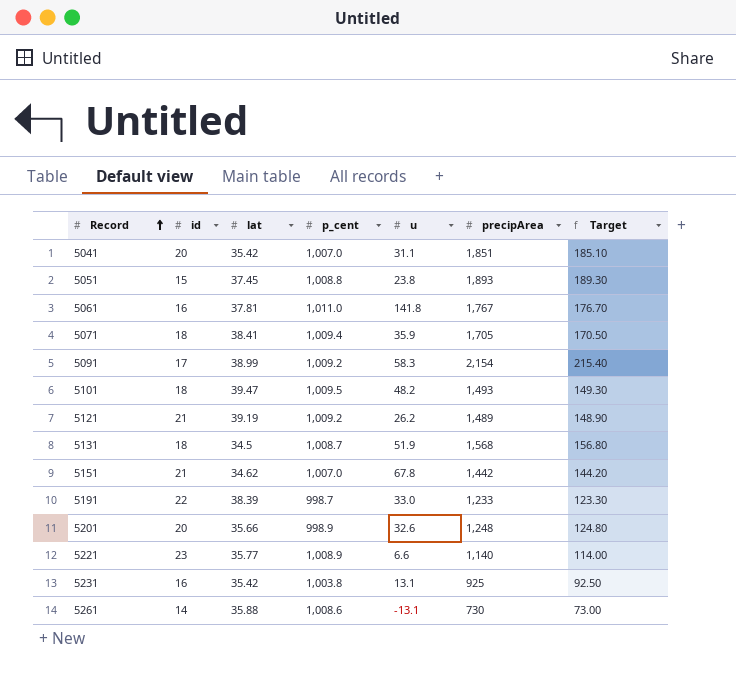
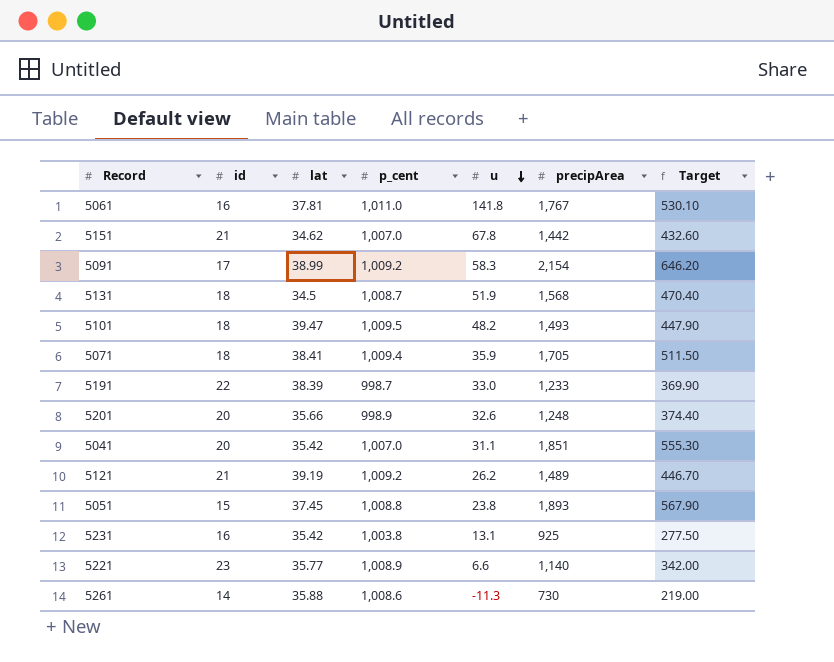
row order: Record ascending -> u descending
column Target | formula: [precipArea] * 0.1 -> [precipArea] * 0.3
5261 | u: -13.1 -> -11.3

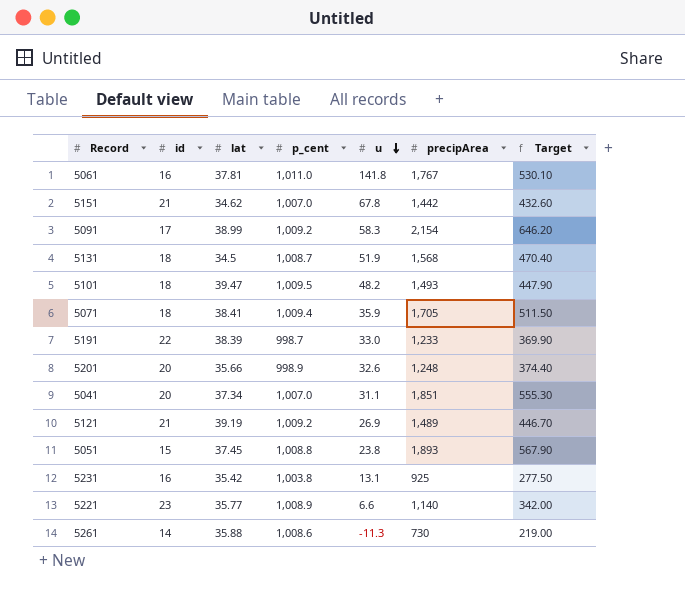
5041 | lat: 35.42 -> 37.34
5121 | u: 26.2 -> 26.9

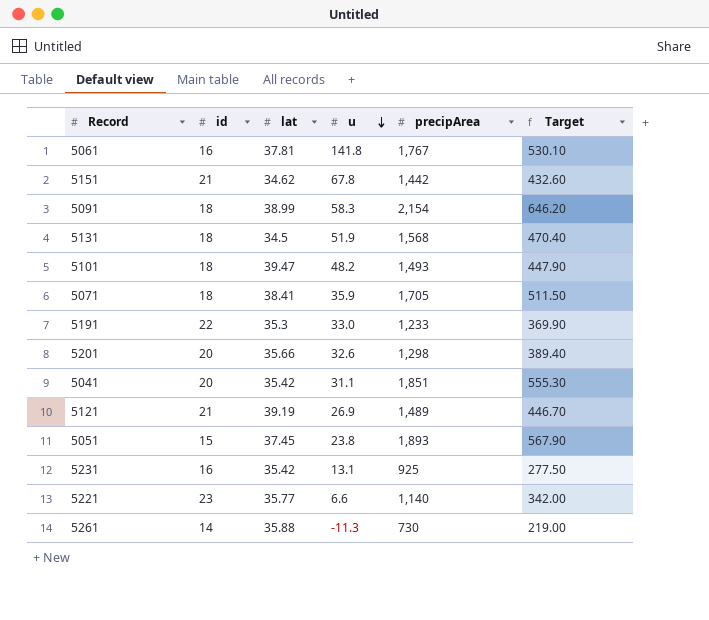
column p_cent | position: 4 -> none
5091 | id: 17 -> 18
5191 | lat: 38.39 -> 35.3
5201 | precipArea: 1,248 -> 1,298
5201 | Target: 374.40 -> 389.40
5041 | lat: 37.34 -> 35.42

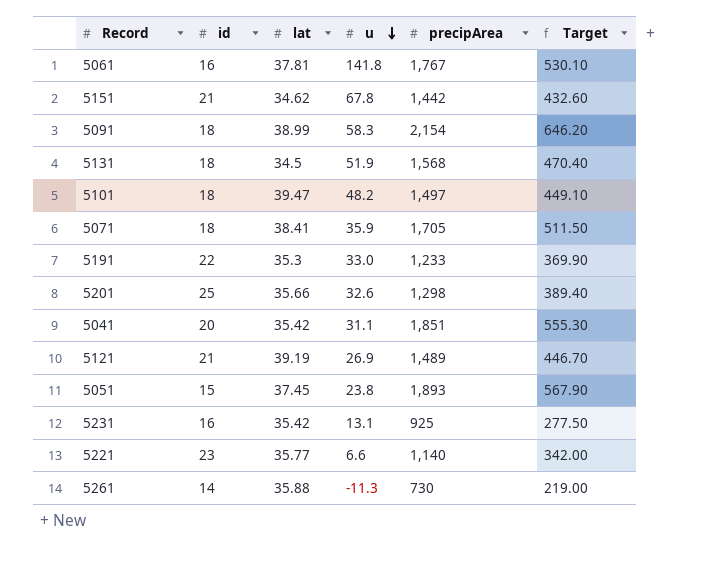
5101 | precipArea: 1,493 -> 1,497
5101 | Target: 447.90 -> 449.10
5201 | id: 20 -> 25

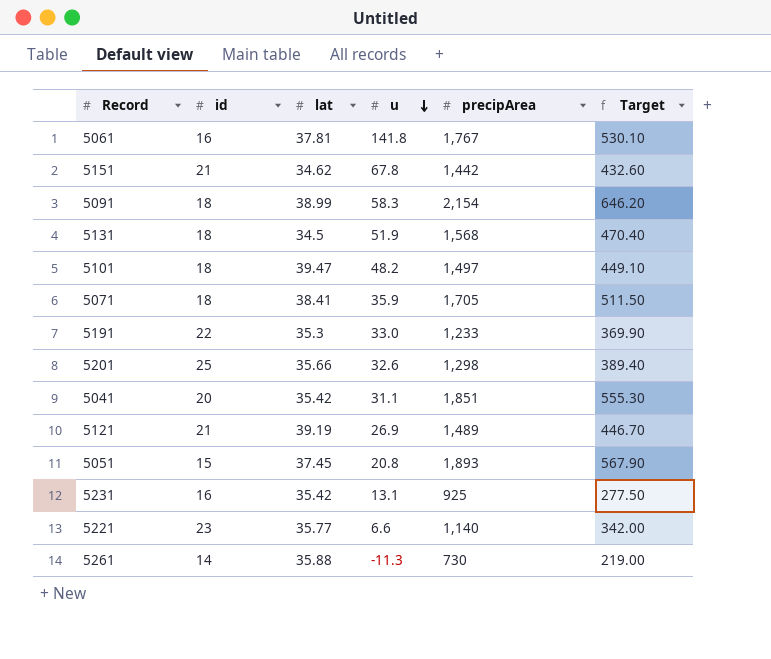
5051 | u: 23.8 -> 20.8

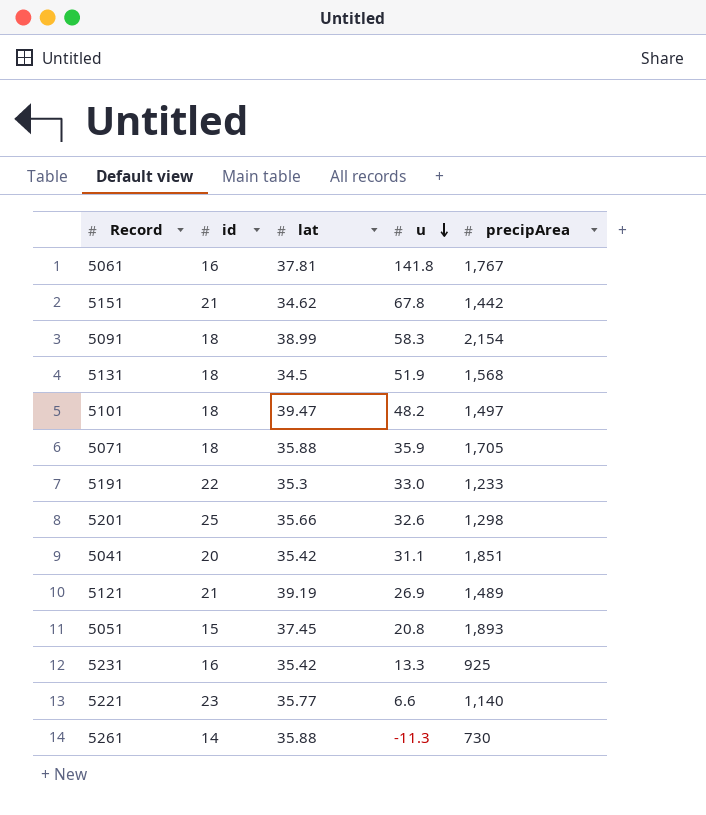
column Target | formula: [precipArea] * 0.3 -> none
5071 | lat: 38.41 -> 35.88
5231 | u: 13.1 -> 13.3

